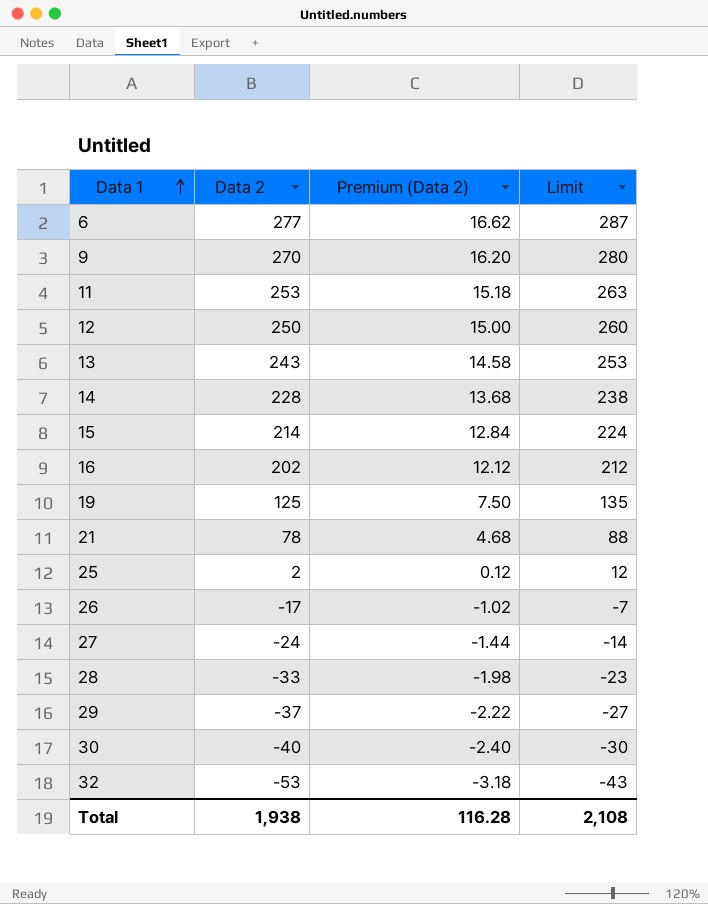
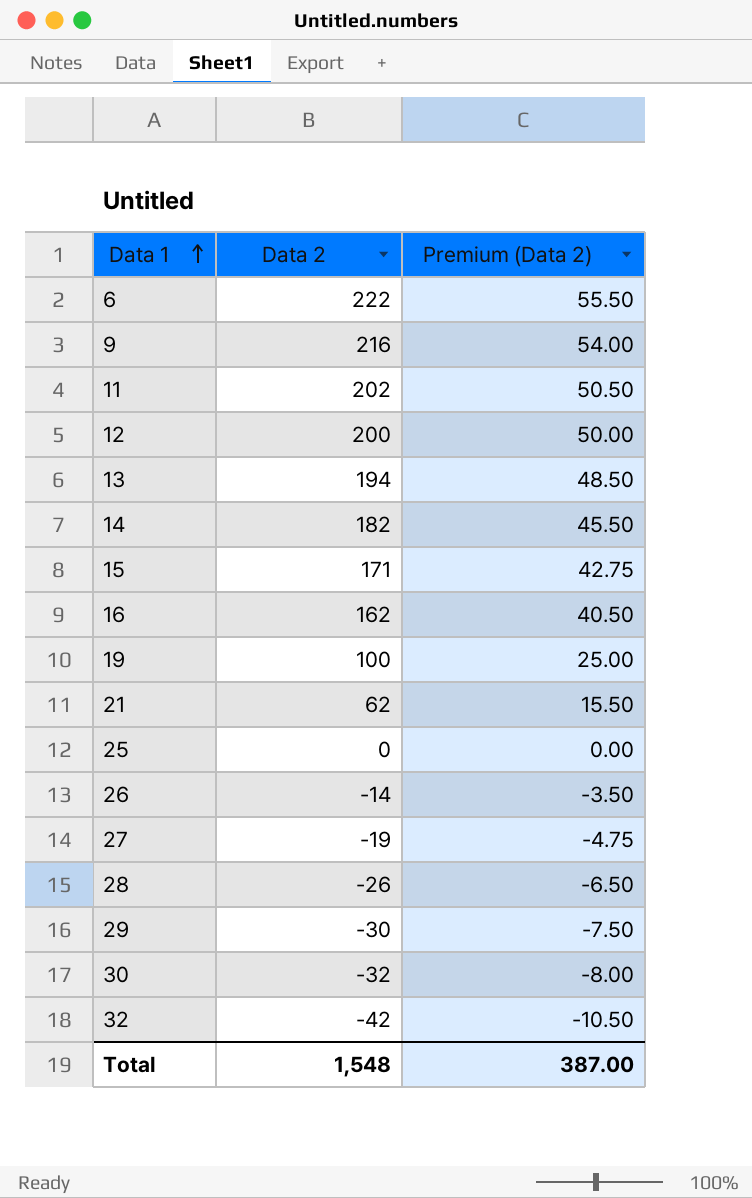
column Limit | formula: [Data 2] + 10 -> none
column Premium (Data 2) | formula: [Data 2] * 0.06 -> [Data 2] * 0.25
6 | Data 2: 277 -> 222
9 | Data 2: 270 -> 216
11 | Data 2: 253 -> 202
12 | Data 2: 250 -> 200
13 | Data 2: 243 -> 194
14 | Data 2: 228 -> 182
15 | Data 2: 214 -> 171
16 | Data 2: 202 -> 162
19 | Data 2: 125 -> 100
21 | Data 2: 78 -> 62
25 | Data 2: 2 -> 0
26 | Data 2: -17 -> -14
27 | Data 2: -24 -> -19
28 | Data 2: -33 -> -26
29 | Data 2: -37 -> -30
30 | Data 2: -40 -> -32
32 | Data 2: -53 -> -42
Total | Data 2: 1,938 -> 1,548
Total | Premium (Data 2): 116.28 -> 387.00

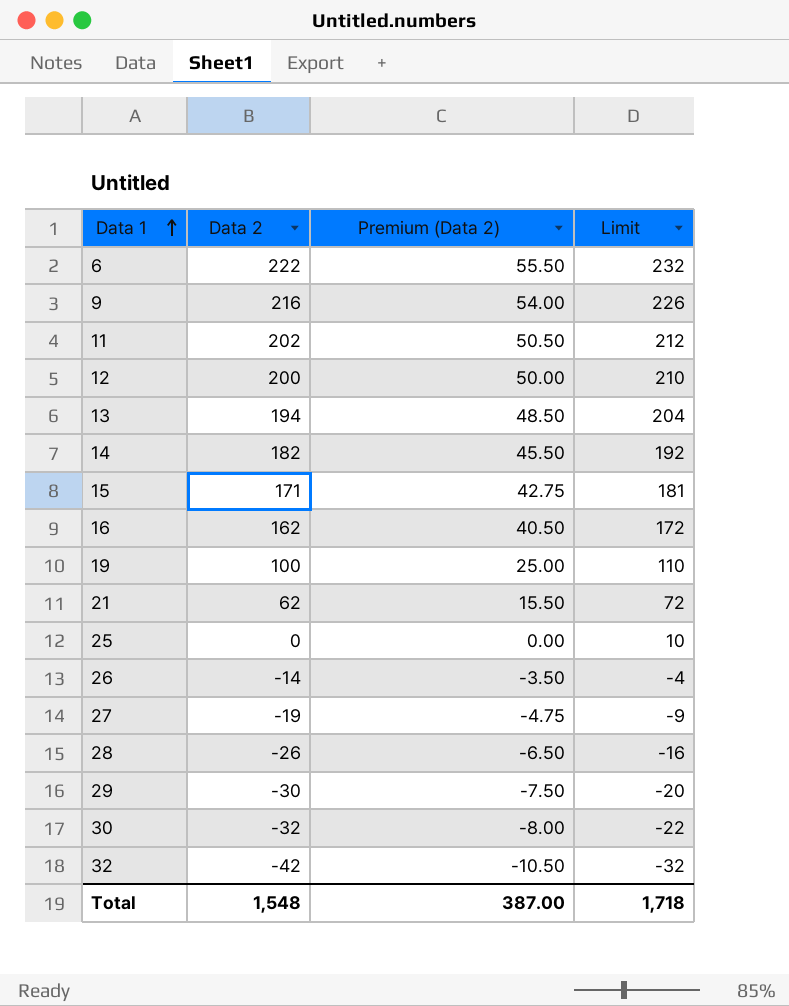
column Limit | formula: none -> [Data 2] + 10

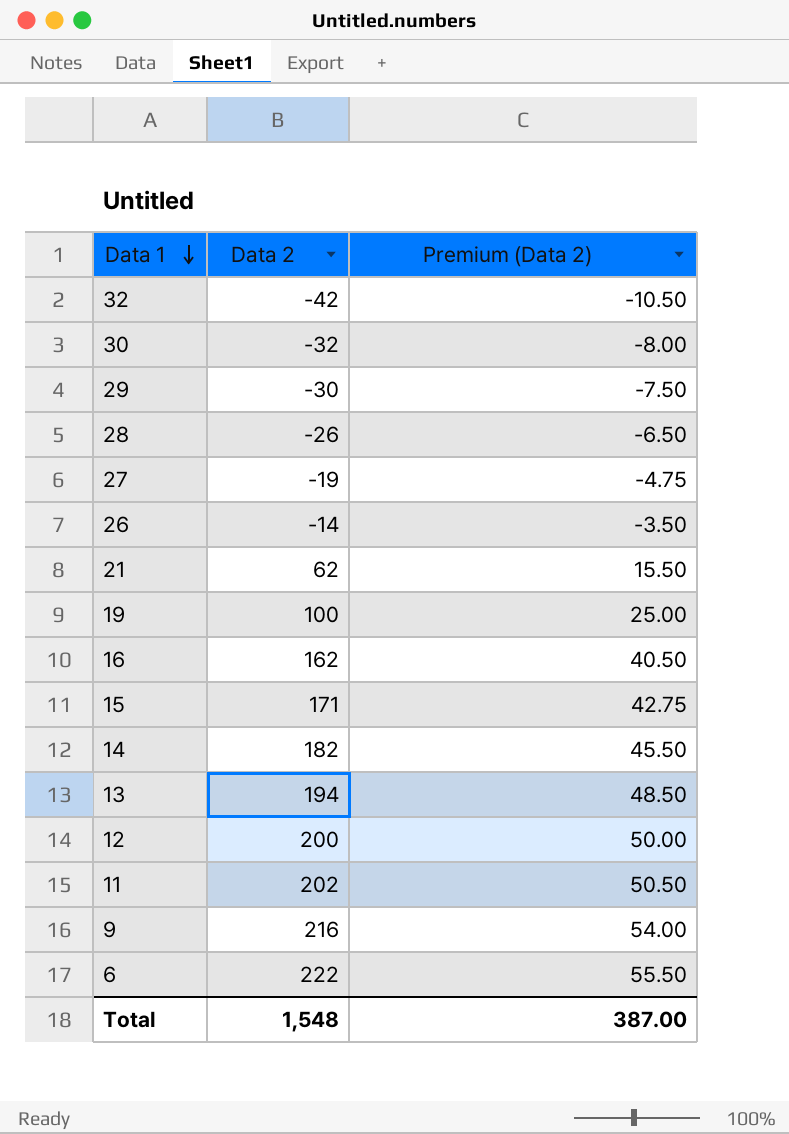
row order: Data 1 ascending -> Data 1 descending
column Limit | formula: [Data 2] + 10 -> none
row 25: 0 | 0.00 | 10 -> none

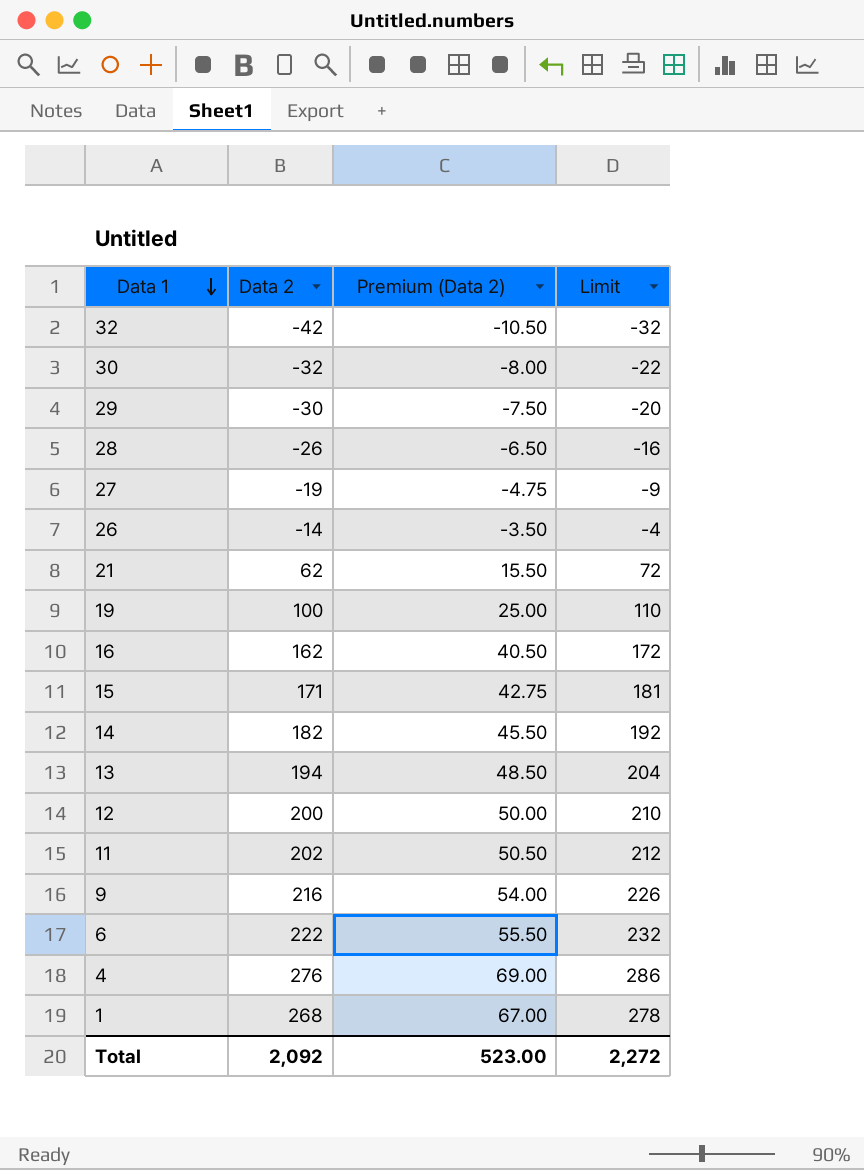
column Limit | formula: none -> [Data 2] + 10
row 4: none -> 276 | 69.00 | 286
row 1: none -> 268 | 67.00 | 278
Total | Data 2: 1,548 -> 2,092
Total | Premium (Data 2): 387.00 -> 523.00

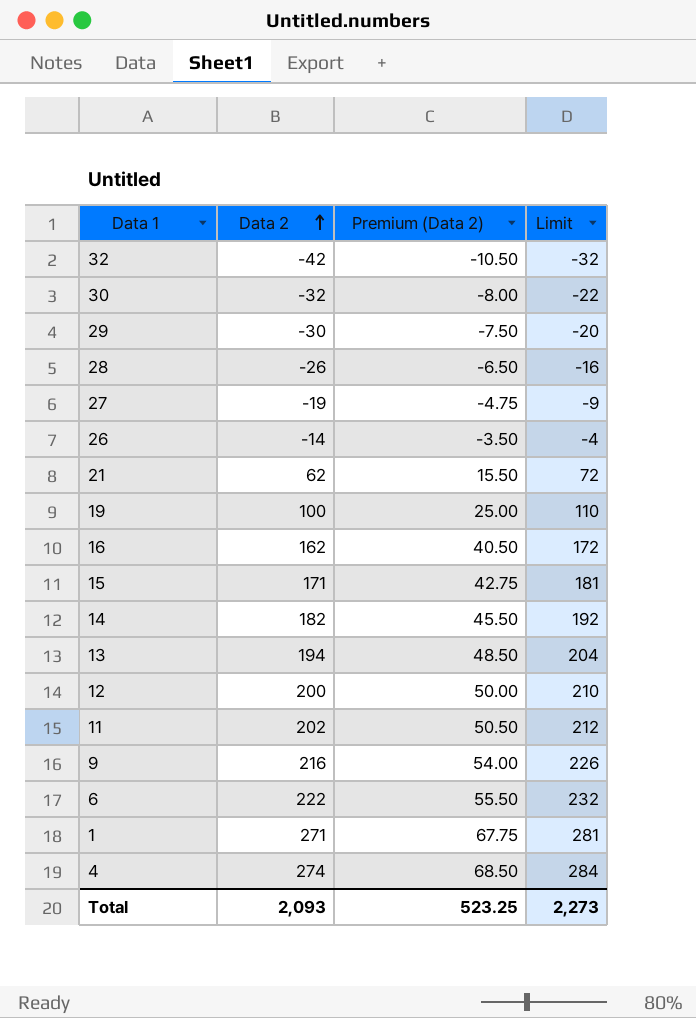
row order: Data 1 descending -> Data 2 ascending
1 | Data 2: 268 -> 271
1 | Premium (Data 2): 67.00 -> 67.75
1 | Limit: 278 -> 281
4 | Data 2: 276 -> 274
4 | Premium (Data 2): 69.00 -> 68.50
4 | Limit: 286 -> 284
Total | Data 2: 2,092 -> 2,093
Total | Premium (Data 2): 523.00 -> 523.25
Total | Limit: 2,272 -> 2,273

